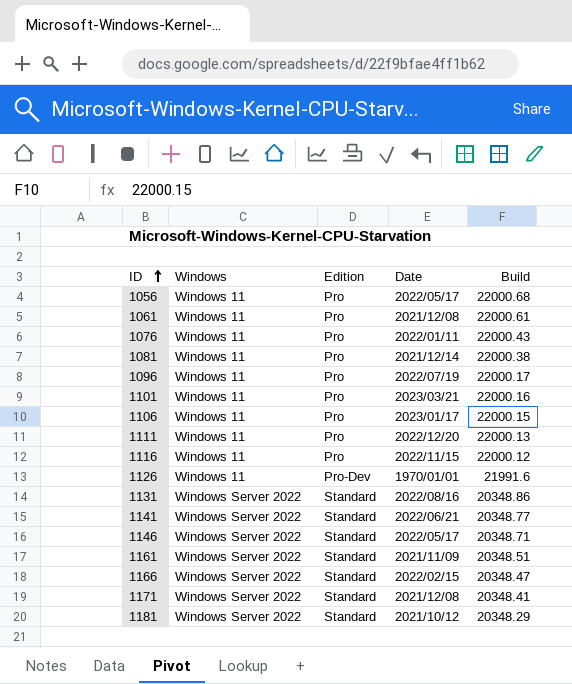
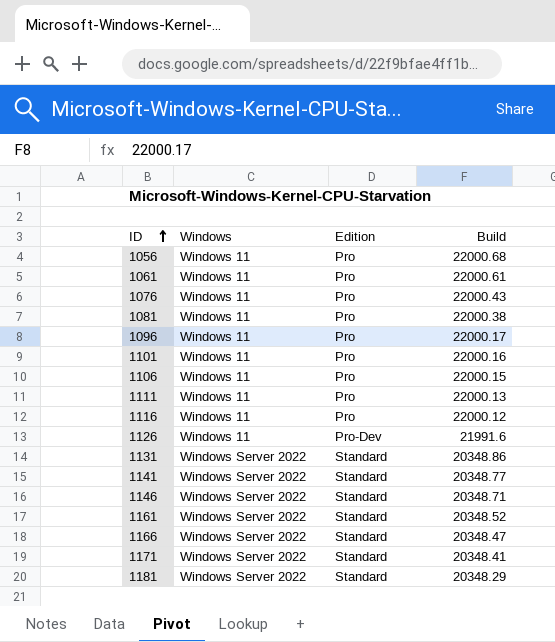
column Date | position: 4 -> none
1161 | Build: 20348.51 -> 20348.52

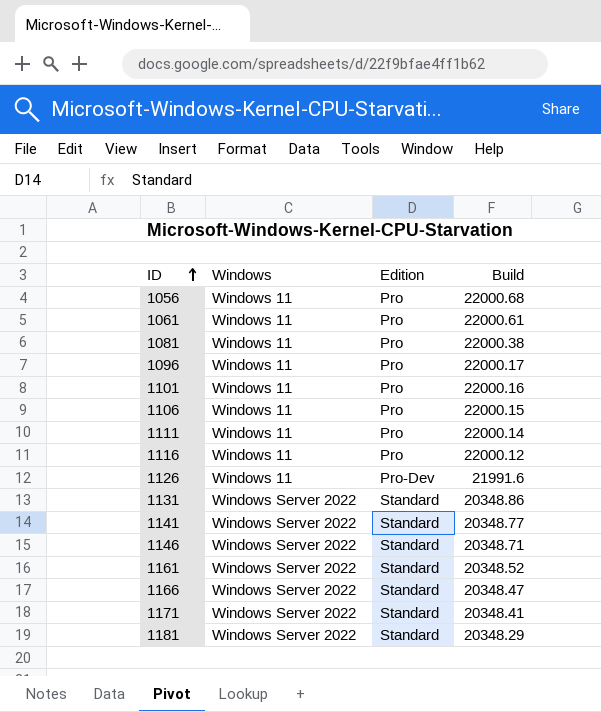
row 1076: Windows 11 | Pro | 22000.43 -> none
1111 | Build: 22000.13 -> 22000.14

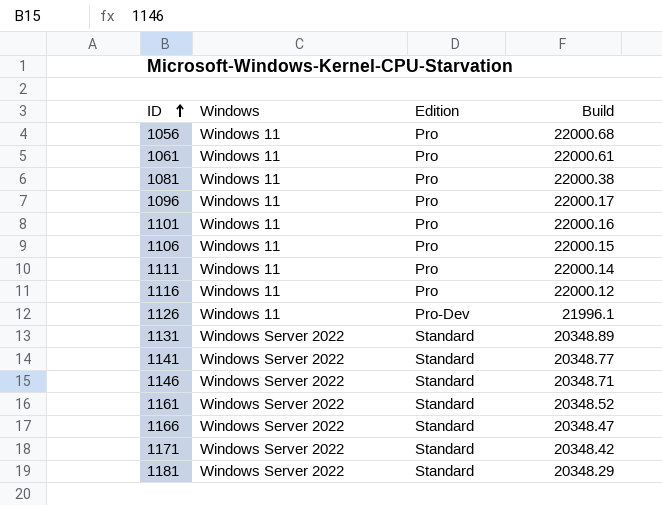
1126 | Build: 21991.6 -> 21996.1
1131 | Build: 20348.86 -> 20348.89
1171 | Build: 20348.41 -> 20348.42

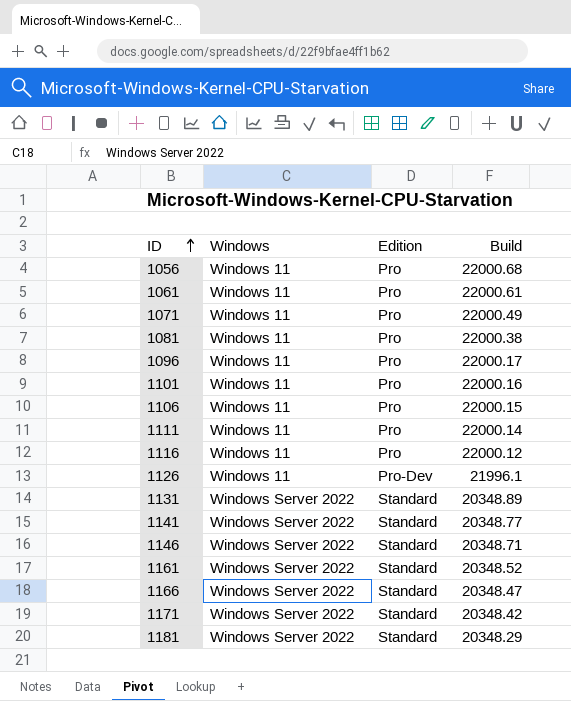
row 1071: none -> Windows 11 | Pro | 22000.49

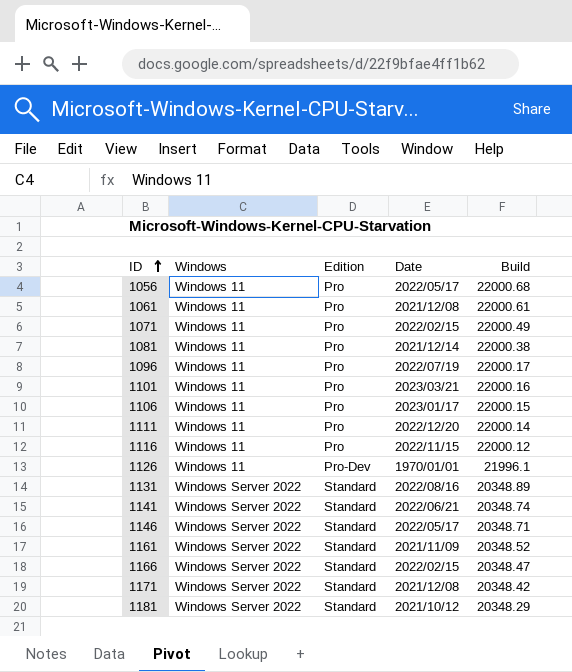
column Date | position: none -> 4
1141 | Build: 20348.77 -> 20348.74

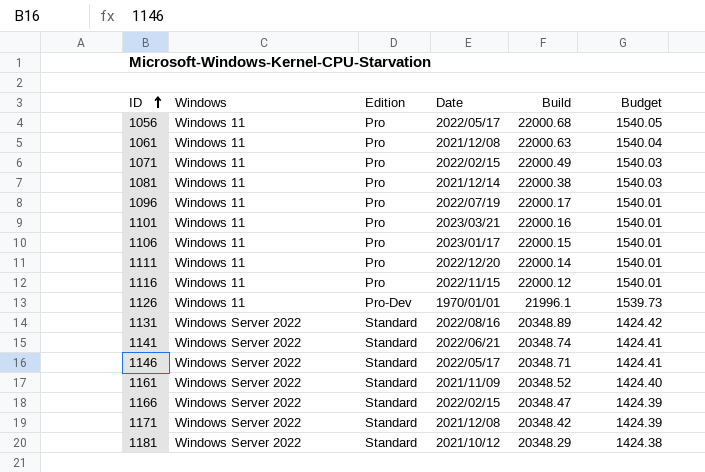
column Budget | formula: none -> [Build] * 0.07
1061 | Build: 22000.61 -> 22000.63

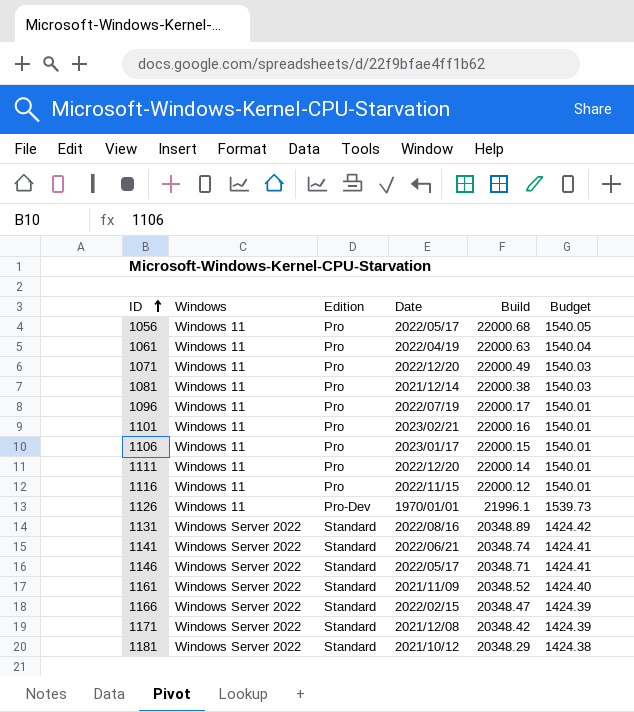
1061 | Date: 2021/12/08 -> 2022/04/19
1071 | Date: 2022/02/15 -> 2022/12/20
1101 | Date: 2023/03/21 -> 2023/02/21

